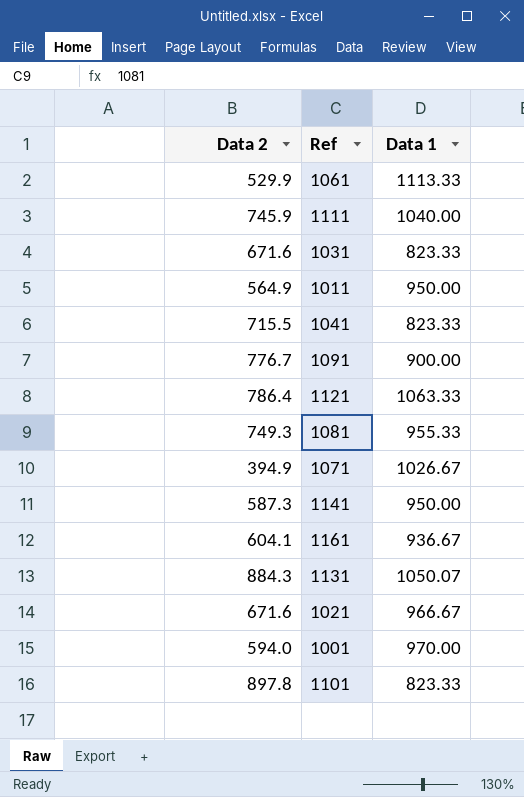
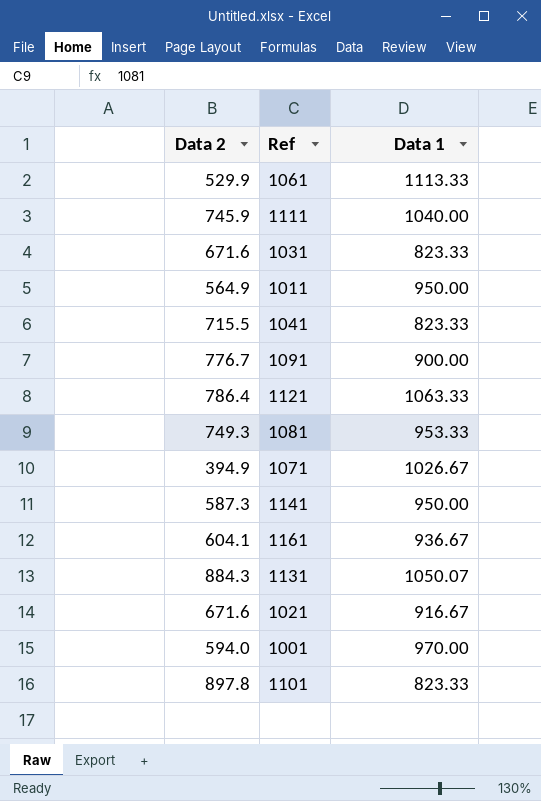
1081 | Data 1: 955.33 -> 953.33
1021 | Data 1: 966.67 -> 916.67

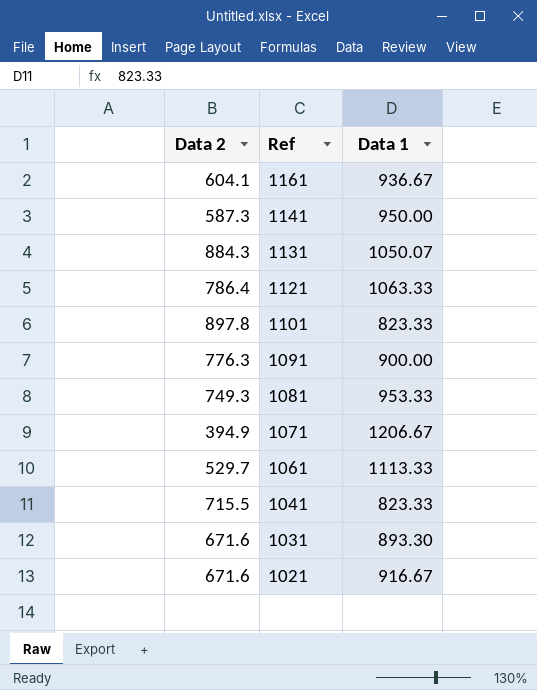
row order: none -> Ref descending
row 1111: 745.9 | 1040.00 -> none
row 1011: 564.9 | 950.00 -> none
row 1001: 594.0 | 970.00 -> none
1091 | Data 2: 776.7 -> 776.3
1071 | Data 1: 1026.67 -> 1206.67
1061 | Data 2: 529.9 -> 529.7
1031 | Data 1: 823.33 -> 893.30

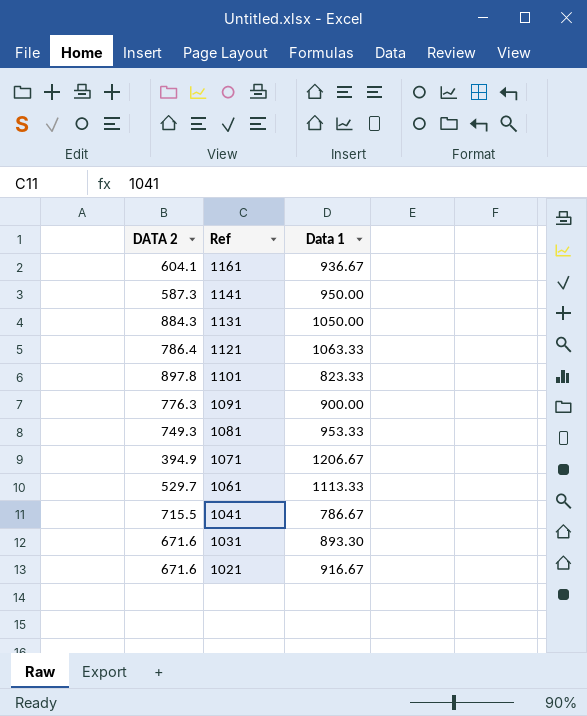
column name: Data 2 -> DATA 2
1131 | Data 1: 1050.07 -> 1050.00
1041 | Data 1: 823.33 -> 786.67

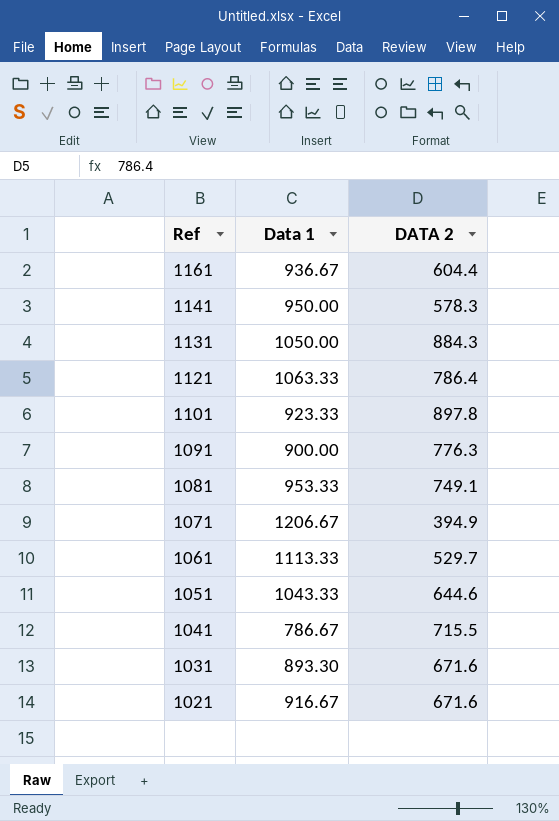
column DATA 2 | position: 1 -> 3
1161 | DATA 2: 604.1 -> 604.4
1141 | DATA 2: 587.3 -> 578.3
1101 | Data 1: 823.33 -> 923.33
1081 | DATA 2: 749.3 -> 749.1
row 1051: none -> 1043.33 | 644.6

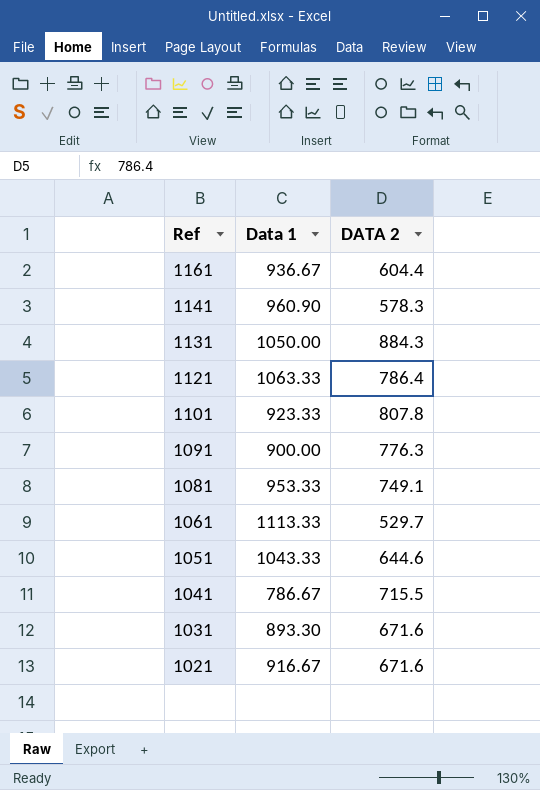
row 1071: 1206.67 | 394.9 -> none
1141 | Data 1: 950.00 -> 960.90
1101 | DATA 2: 897.8 -> 807.8

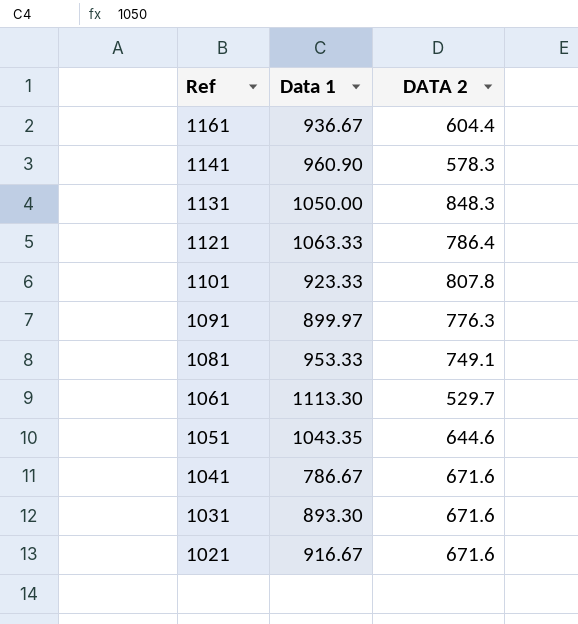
1131 | DATA 2: 884.3 -> 848.3
1091 | Data 1: 900.00 -> 899.97
1061 | Data 1: 1113.33 -> 1113.30
1051 | Data 1: 1043.33 -> 1043.35
1041 | DATA 2: 715.5 -> 671.6

